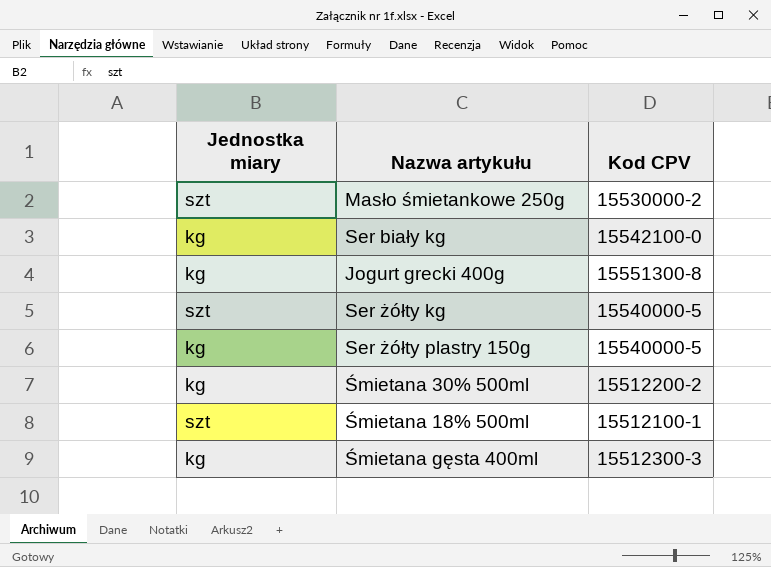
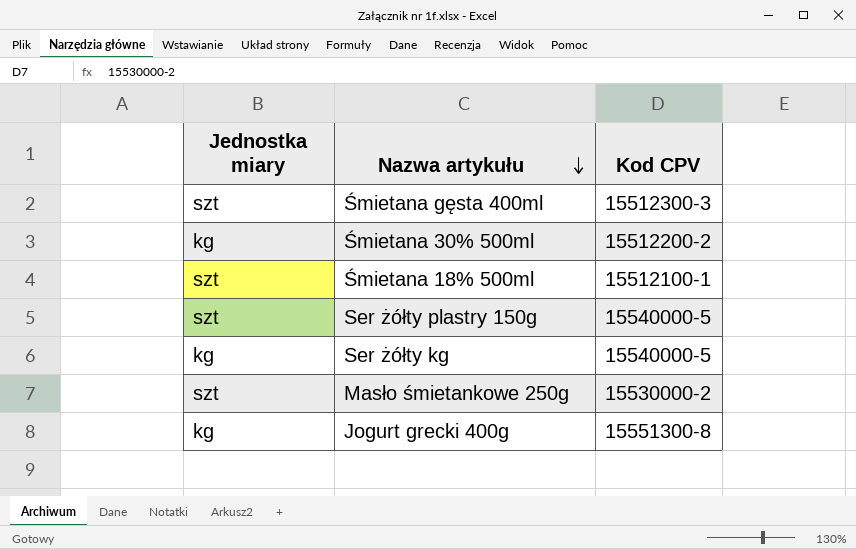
row order: none -> Nazwa artykułu descending
row Ser biały kg: kg | 15542100-0 -> none
Śmietana gęsta 400ml | Jednostka miary: kg -> szt
Ser żółty plastry 150g | Jednostka miary: kg -> szt
Ser żółty kg | Jednostka miary: szt -> kg

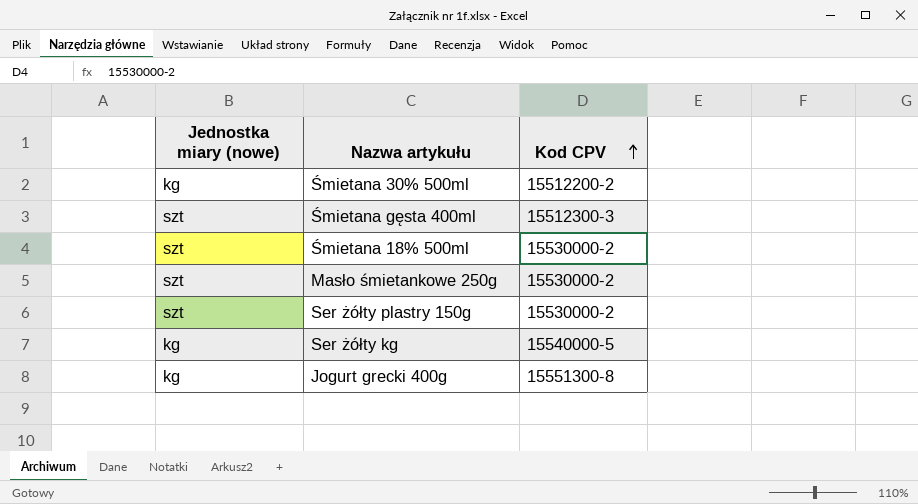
row order: Nazwa artykułu descending -> Kod CPV ascending
column name: Jednostka miary -> Jednostka miary (nowe)
Śmietana 18% 500ml | Kod CPV: 15512100-1 -> 15530000-2
Ser żółty plastry 150g | Kod CPV: 15540000-5 -> 15530000-2

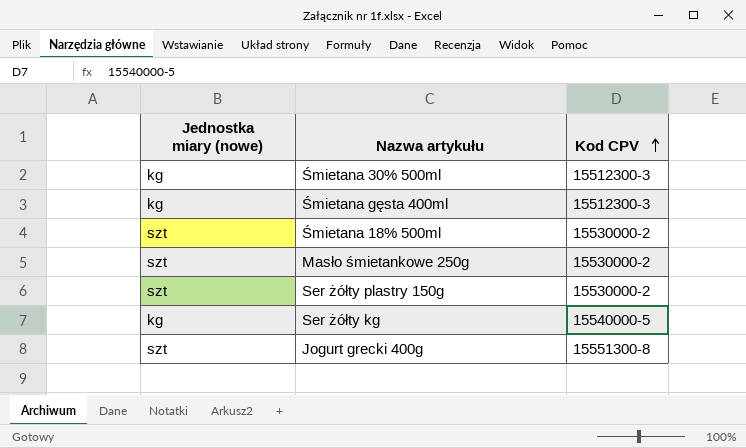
Śmietana 30% 500ml | Kod CPV: 15512200-2 -> 15512300-3
Śmietana gęsta 400ml | Jednostka miary (nowe): szt -> kg
Jogurt grecki 400g | Jednostka miary (nowe): kg -> szt

